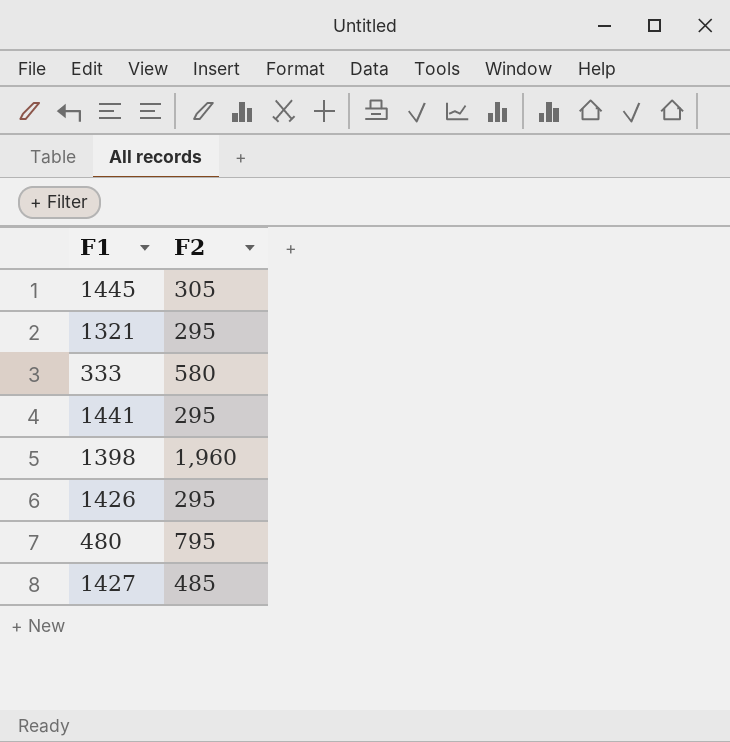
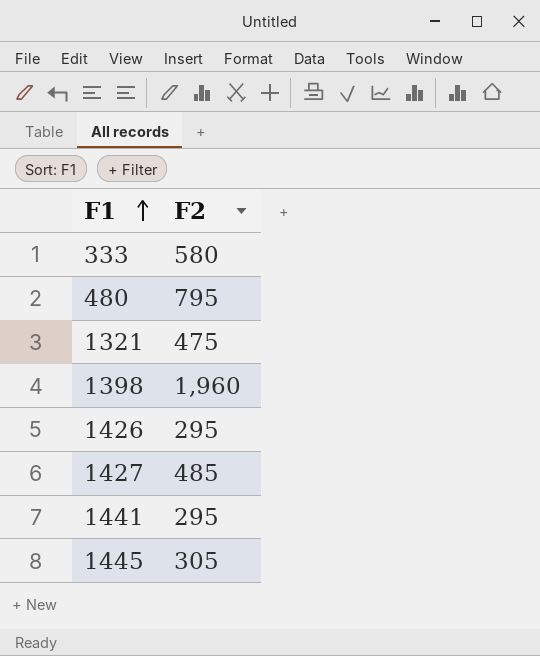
row order: none -> F1 ascending
1321 | F2: 295 -> 475

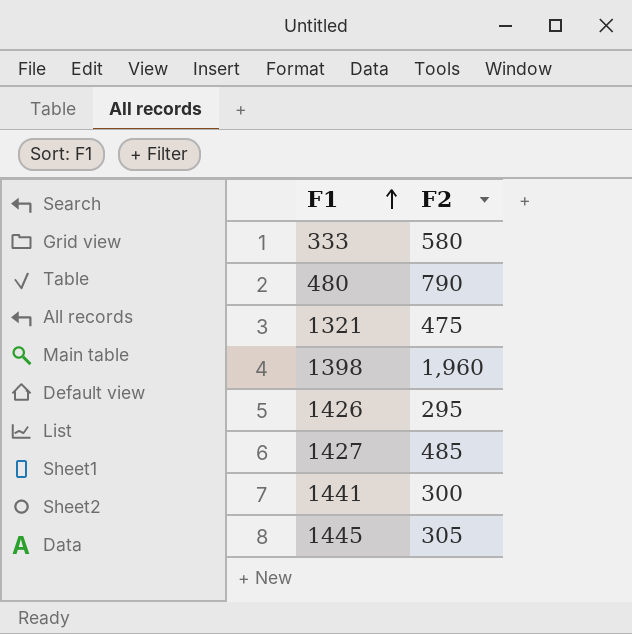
480 | F2: 795 -> 790
1441 | F2: 295 -> 300

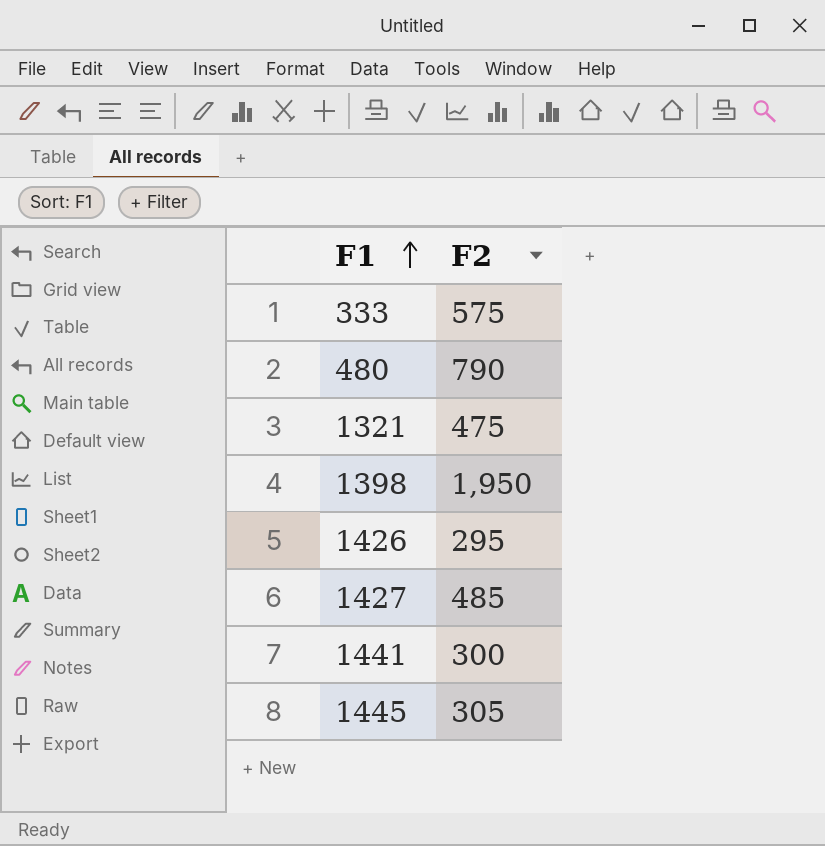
333 | F2: 580 -> 575
1398 | F2: 1,960 -> 1,950

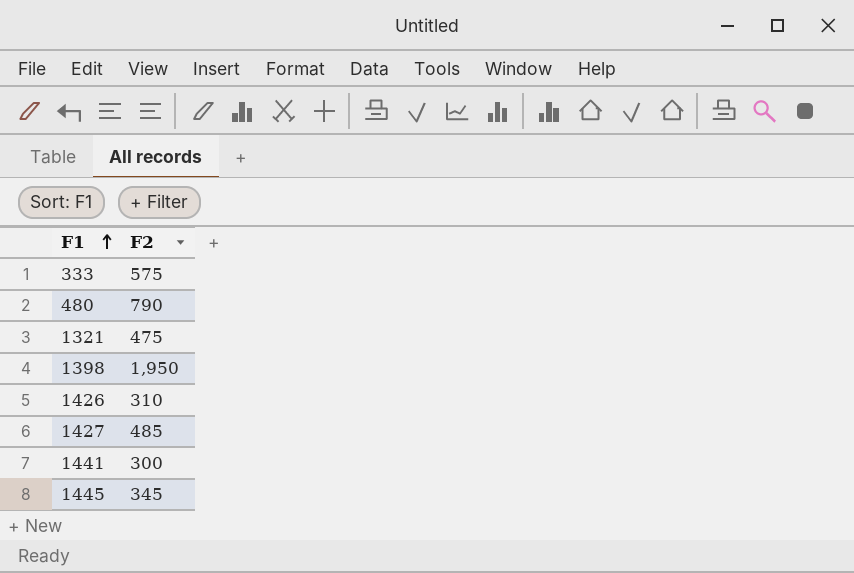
1426 | F2: 295 -> 310
1445 | F2: 305 -> 345

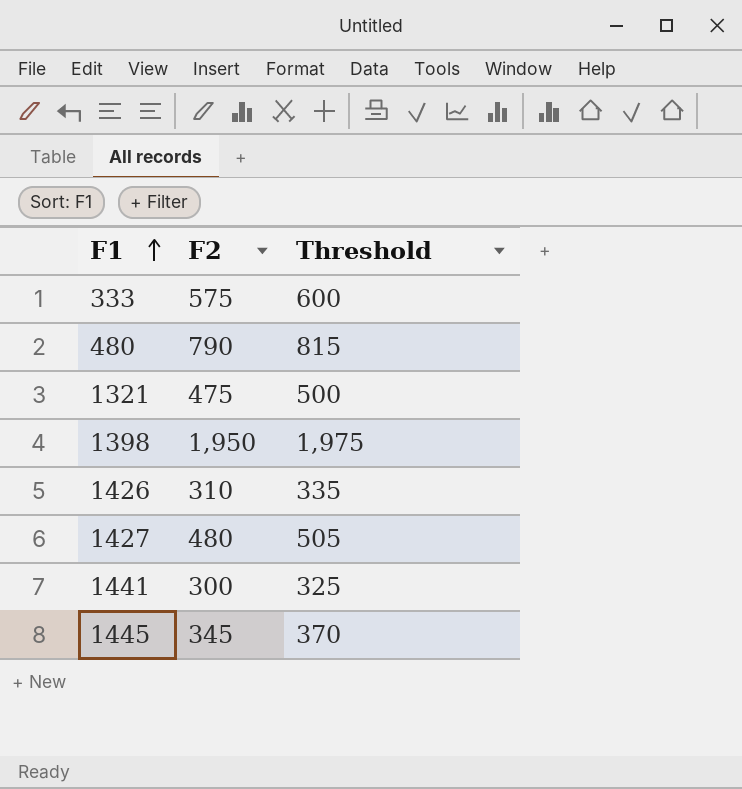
column Threshold | formula: none -> [F2] + 25
1427 | F2: 485 -> 480

